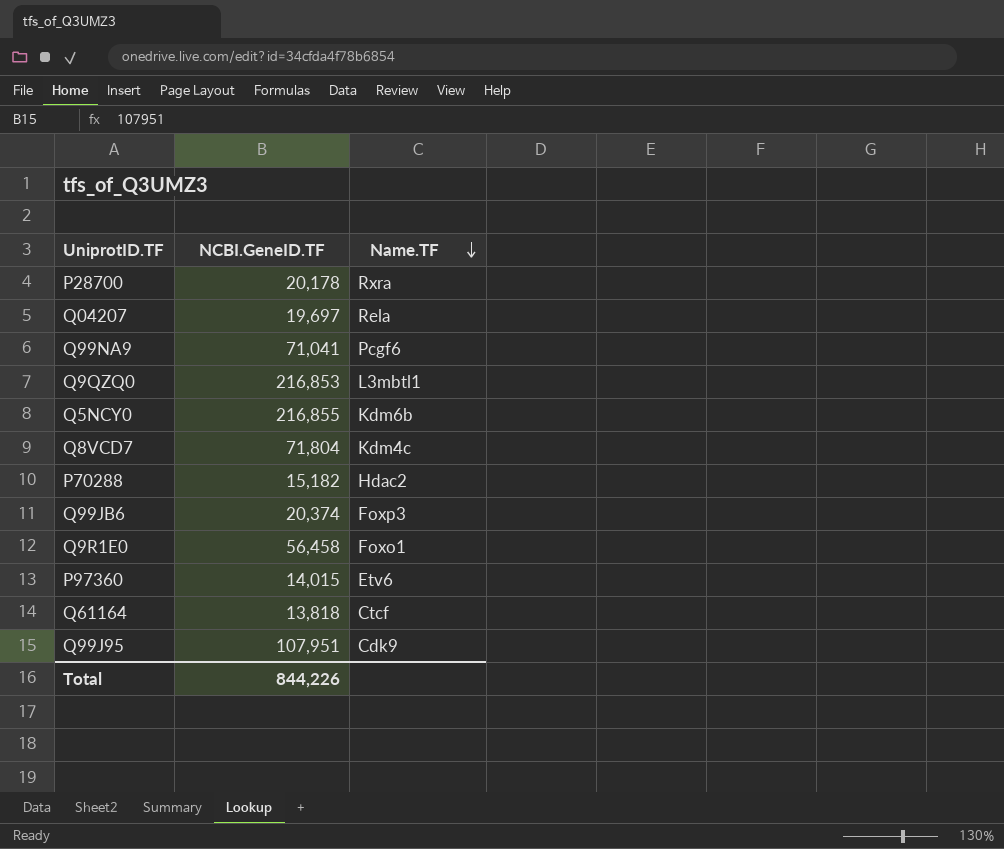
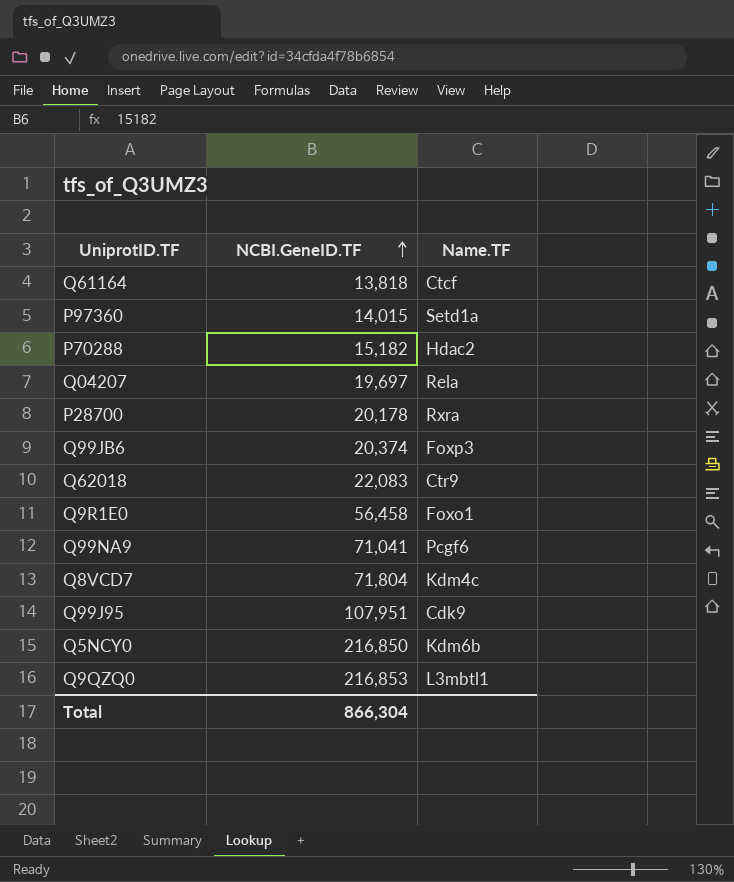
row order: Name.TF descending -> NCBI.GeneID.TF ascending
P97360 | Name.TF: Etv6 -> Setd1a
row Q62018: none -> 22,083 | Ctr9
Q5NCY0 | NCBI.GeneID.TF: 216,855 -> 216,850
Total | NCBI.GeneID.TF: 844,226 -> 866,304

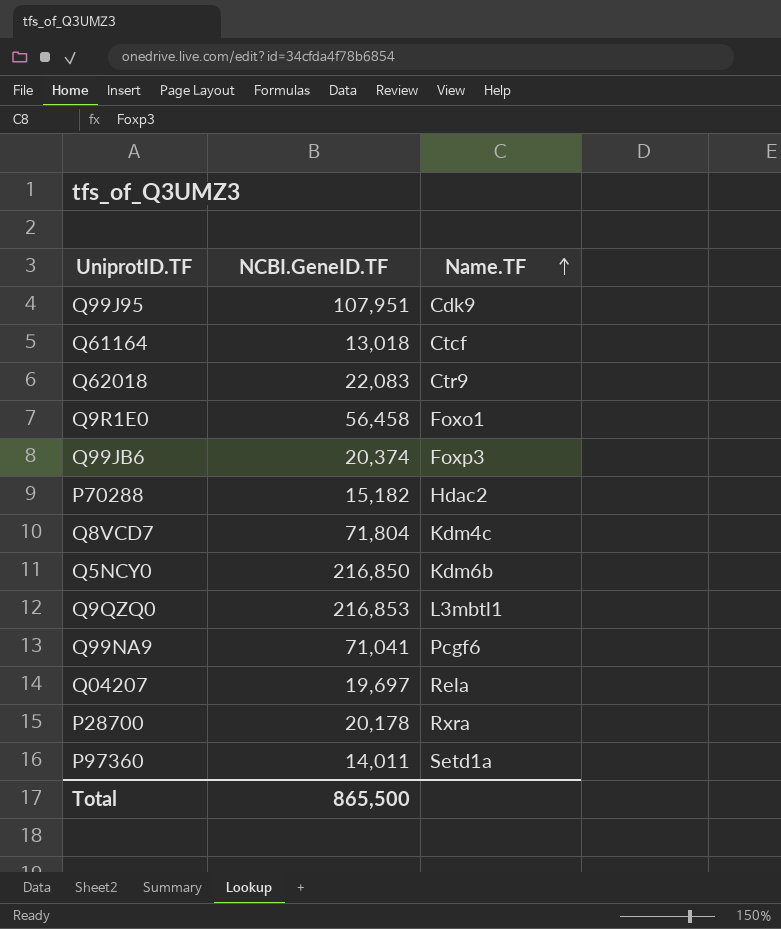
row order: NCBI.GeneID.TF ascending -> Name.TF ascending
Q61164 | NCBI.GeneID.TF: 13,818 -> 13,018
P97360 | NCBI.GeneID.TF: 14,015 -> 14,011
Total | NCBI.GeneID.TF: 866,304 -> 865,500

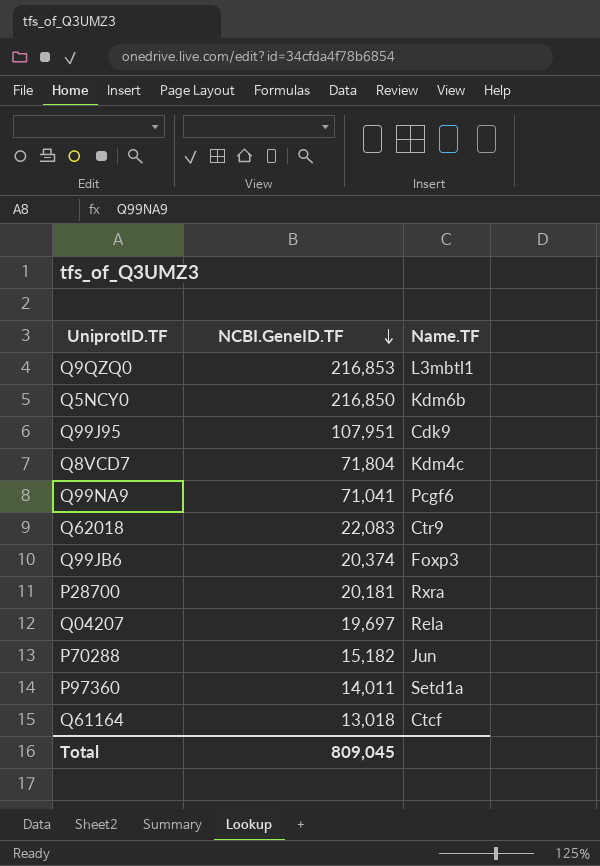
row order: Name.TF ascending -> NCBI.GeneID.TF descending
row Q9R1E0: 56,458 | Foxo1 -> none
P28700 | NCBI.GeneID.TF: 20,178 -> 20,181
P70288 | Name.TF: Hdac2 -> Jun
Total | NCBI.GeneID.TF: 865,500 -> 809,045

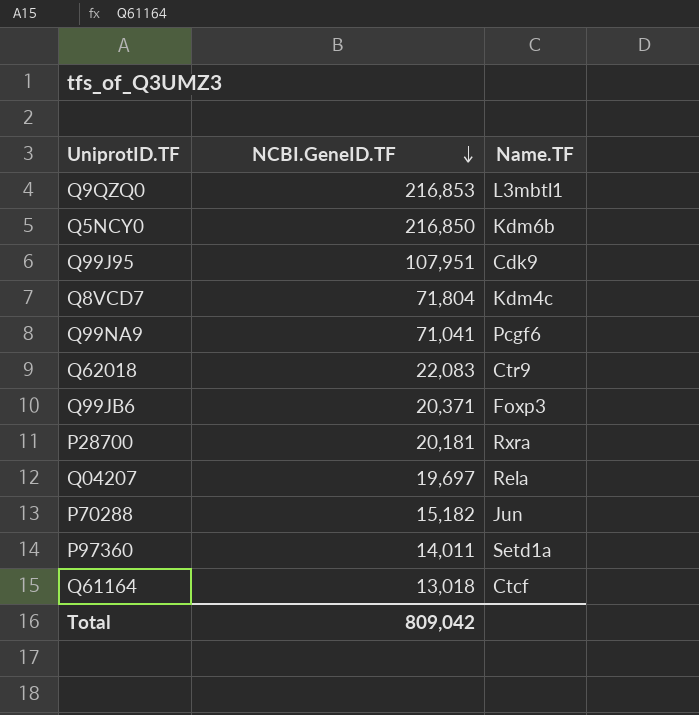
Q99JB6 | NCBI.GeneID.TF: 20,374 -> 20,371
Total | NCBI.GeneID.TF: 809,045 -> 809,042

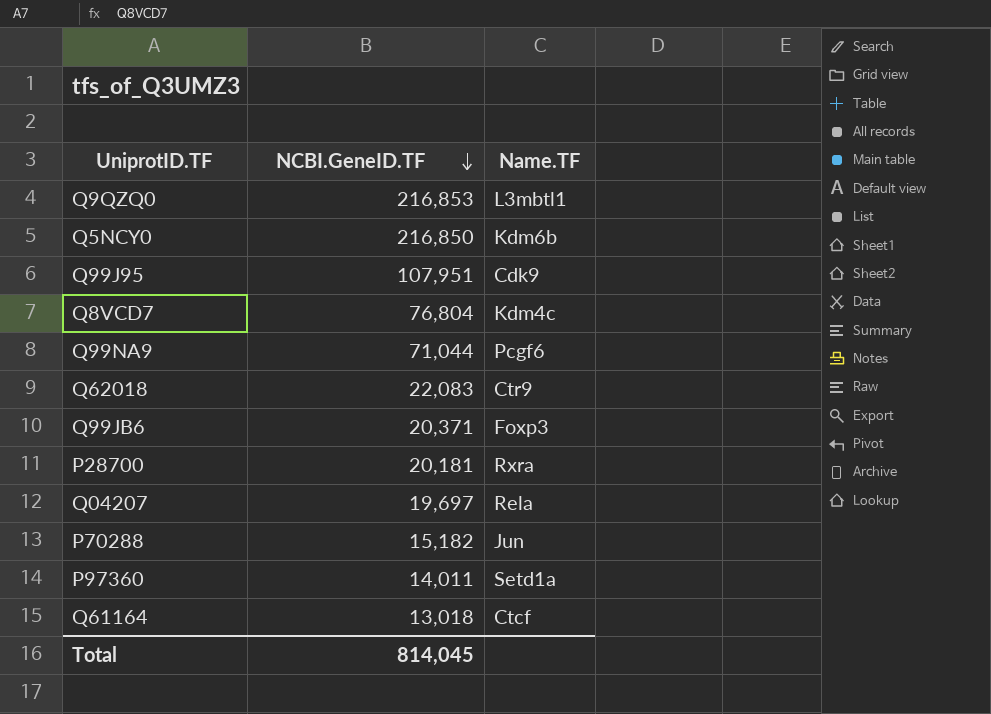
Q8VCD7 | NCBI.GeneID.TF: 71,804 -> 76,804
Q99NA9 | NCBI.GeneID.TF: 71,041 -> 71,044
Total | NCBI.GeneID.TF: 809,042 -> 814,045

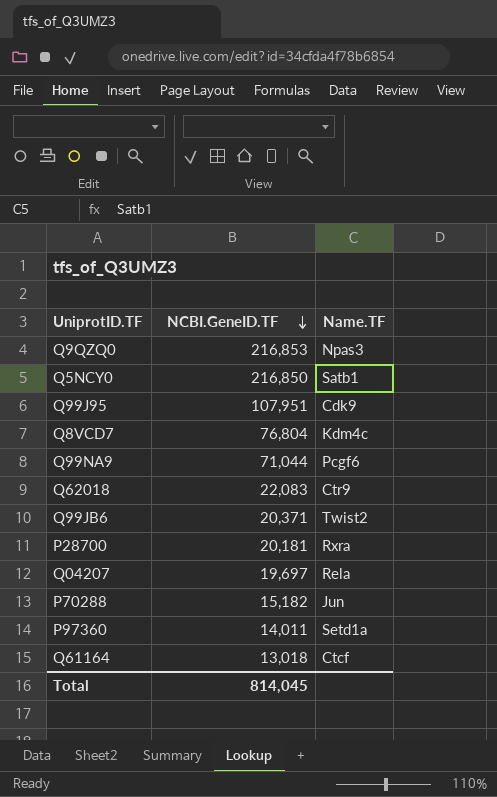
Q9QZQ0 | Name.TF: L3mbtl1 -> Npas3
Q5NCY0 | Name.TF: Kdm6b -> Satb1
Q99JB6 | Name.TF: Foxp3 -> Twist2

